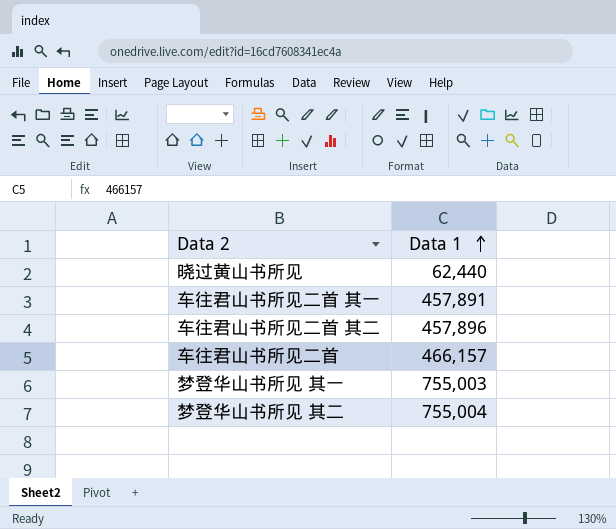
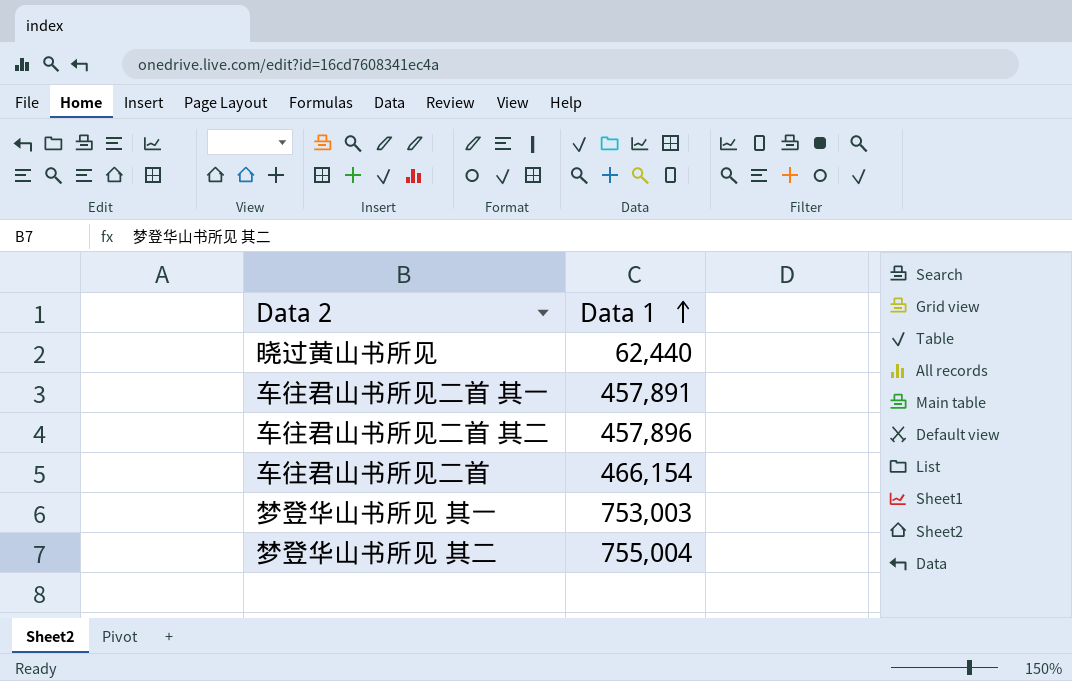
车往君山书所见二首 | Data 1: 466,157 -> 466,154
梦登华山书所见 其一 | Data 1: 755,003 -> 753,003

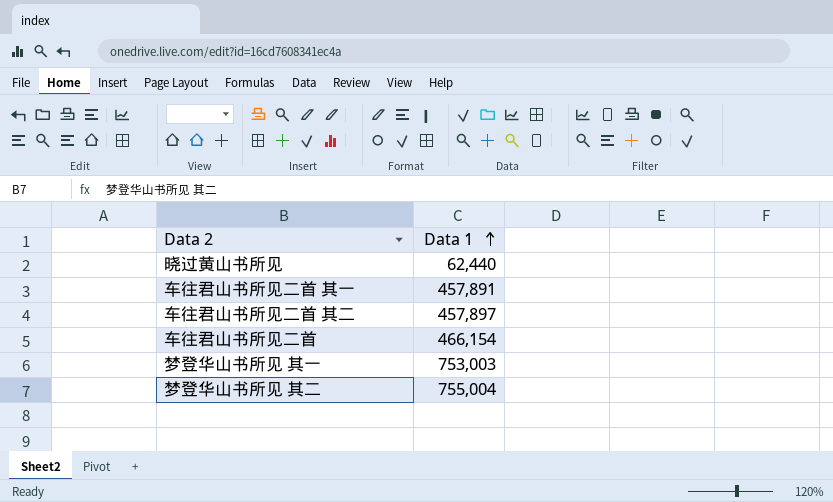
车往君山书所见二首 其二 | Data 1: 457,896 -> 457,897

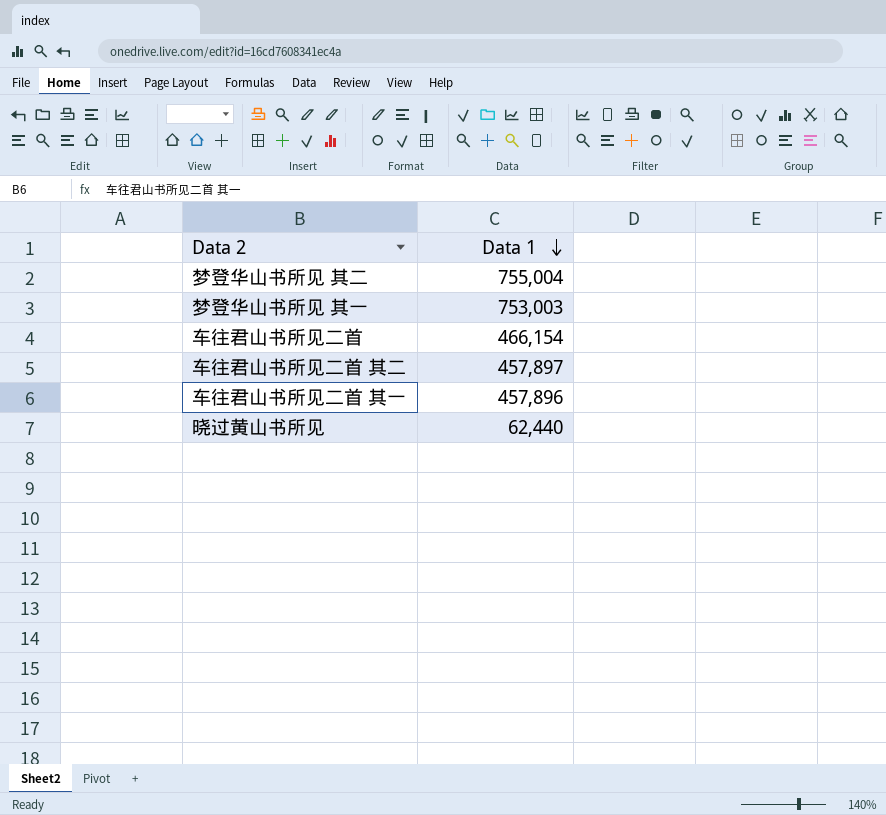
row order: Data 1 ascending -> Data 1 descending
车往君山书所见二首 其一 | Data 1: 457,891 -> 457,896

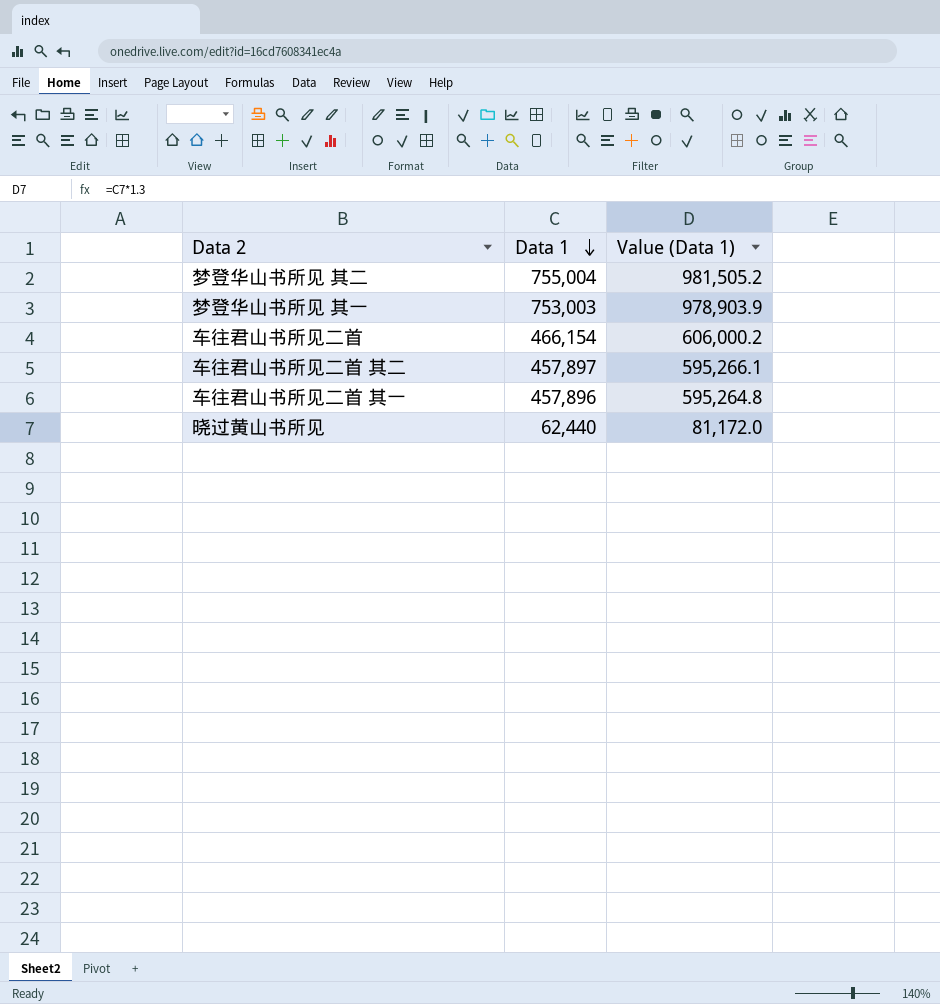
column Value (Data 1) | formula: none -> [Data 1] * 1.3

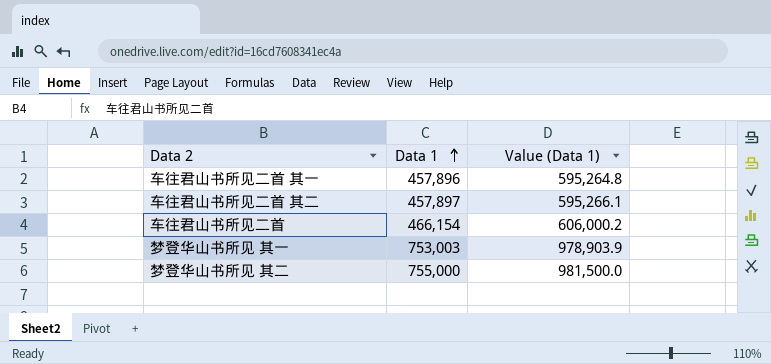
row order: Data 1 descending -> Data 1 ascending
row 晓过黄山书所见: 62,440 | 81,172.0 -> none
梦登华山书所见 其二 | Data 1: 755,004 -> 755,000
梦登华山书所见 其二 | Value (Data 1): 981,505.2 -> 981,500.0

